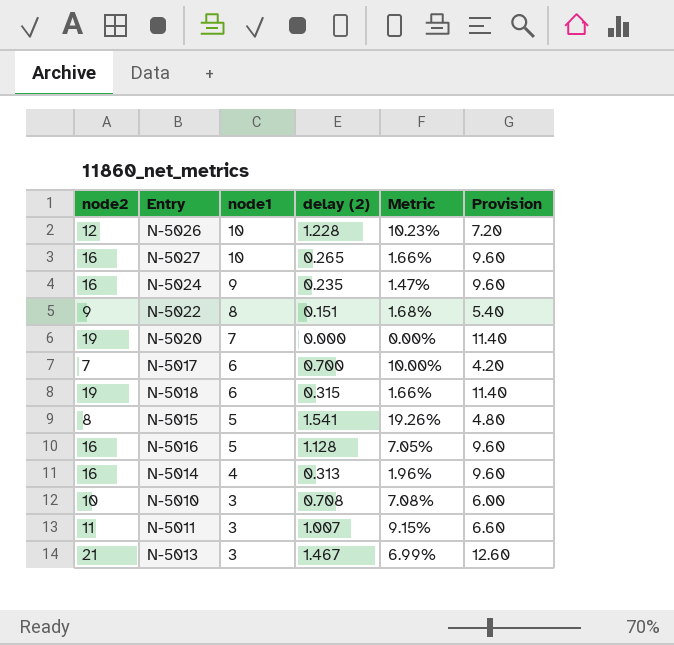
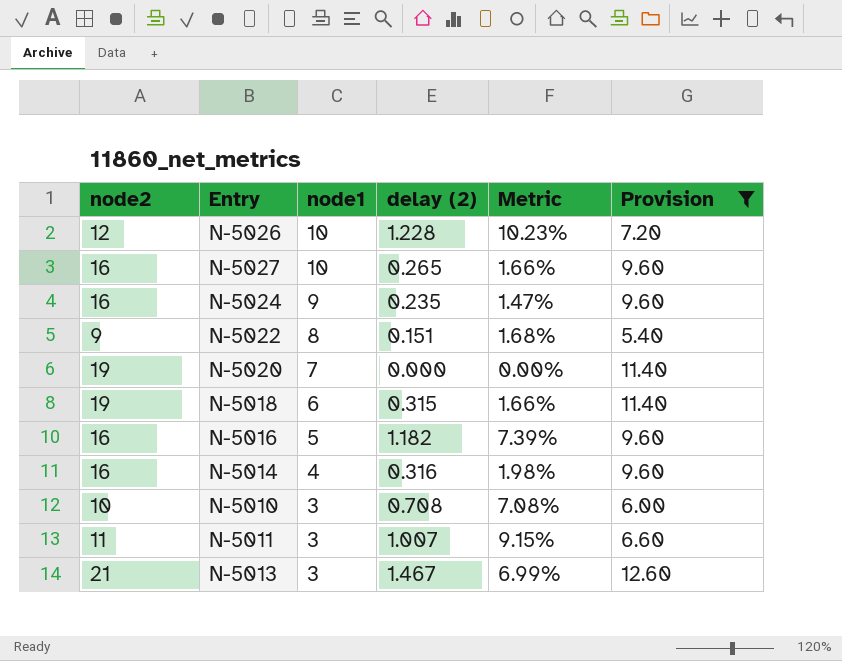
filter: none -> Provision >= 5.40
N-5016 | delay (2): 1.128 -> 1.182
N-5016 | Metric: 7.05% -> 7.39%
N-5014 | delay (2): 0.313 -> 0.316
N-5014 | Metric: 1.96% -> 1.98%

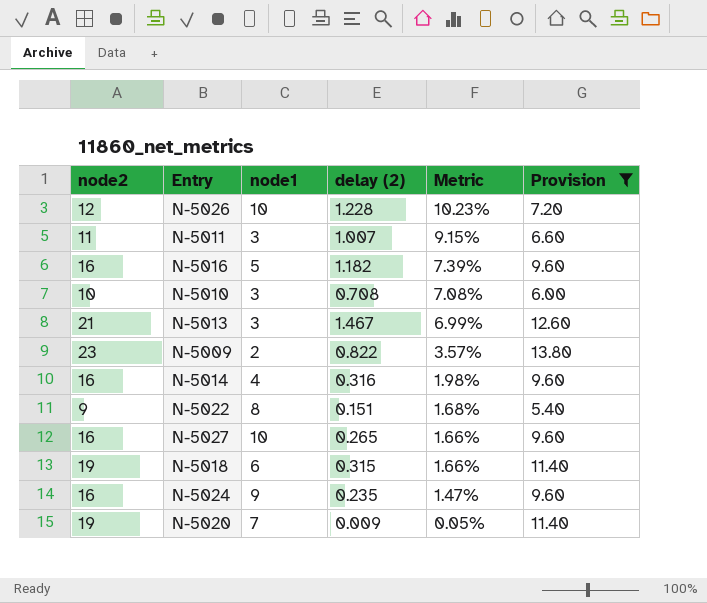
row order: node1 descending -> Metric descending
row N-5009: none -> 23 | 2 | 0.822 | 3.57% | 13.80
N-5020 | delay (2): 0.000 -> 0.009
N-5020 | Metric: 0.00% -> 0.05%

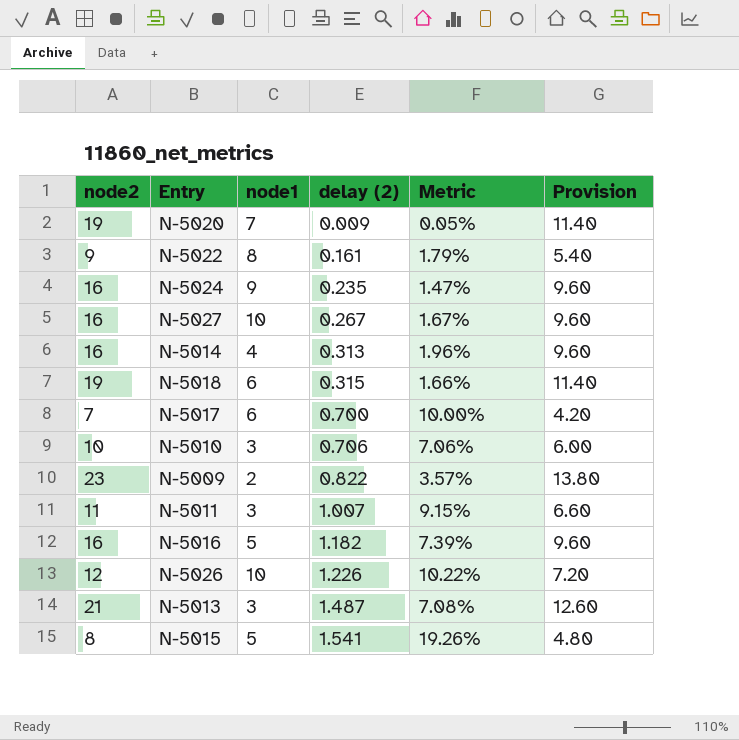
filter: Provision >= 5.40 -> none
row order: Metric descending -> delay (2) ascending
N-5022 | delay (2): 0.151 -> 0.161
N-5022 | Metric: 1.68% -> 1.79%
N-5027 | delay (2): 0.265 -> 0.267
N-5027 | Metric: 1.66% -> 1.67%
N-5014 | delay (2): 0.316 -> 0.313
N-5014 | Metric: 1.98% -> 1.96%
N-5010 | delay (2): 0.708 -> 0.706
N-5010 | Metric: 7.08% -> 7.06%
N-5026 | delay (2): 1.228 -> 1.226
N-5026 | Metric: 10.23% -> 10.22%
N-5013 | delay (2): 1.467 -> 1.487
N-5013 | Metric: 6.99% -> 7.08%

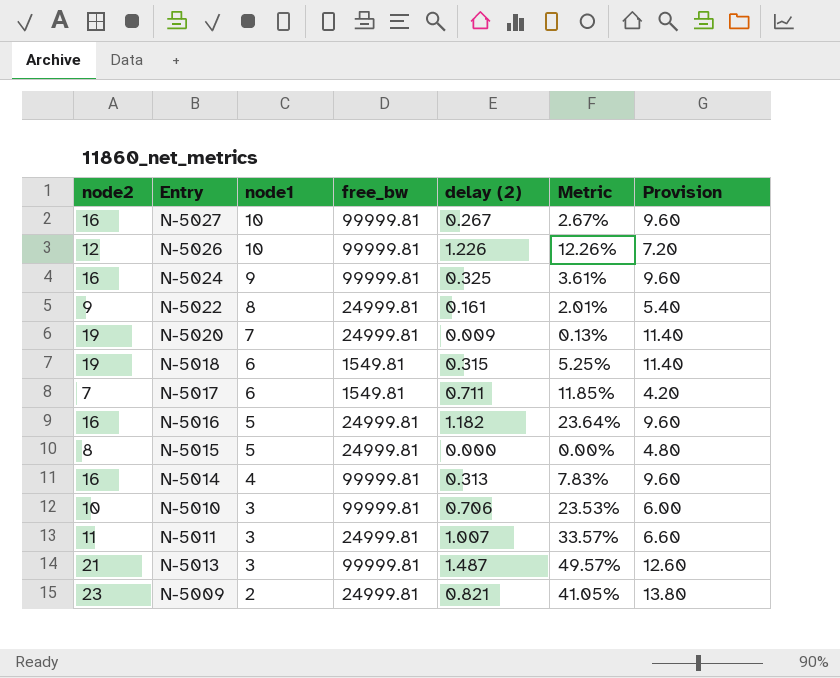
row order: delay (2) ascending -> node1 descending
column free_bw | position: none -> 4
column Metric | formula: [delay (2)] / [node2] -> [delay (2)] / [node1]
N-5024 | delay (2): 0.235 -> 0.325
N-5017 | delay (2): 0.700 -> 0.711
N-5015 | delay (2): 1.541 -> 0.000
N-5009 | delay (2): 0.822 -> 0.821

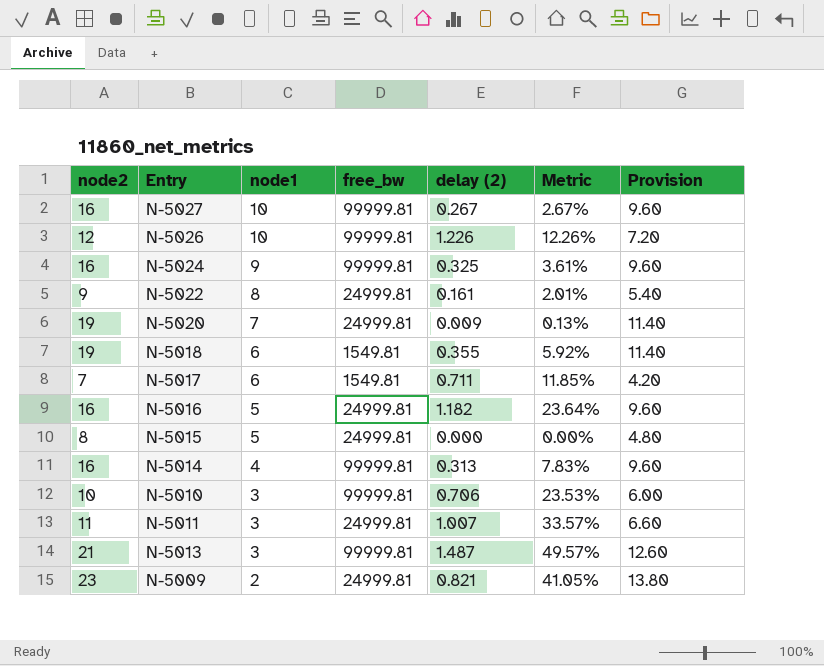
N-5018 | delay (2): 0.315 -> 0.355
N-5018 | Metric: 5.25% -> 5.92%

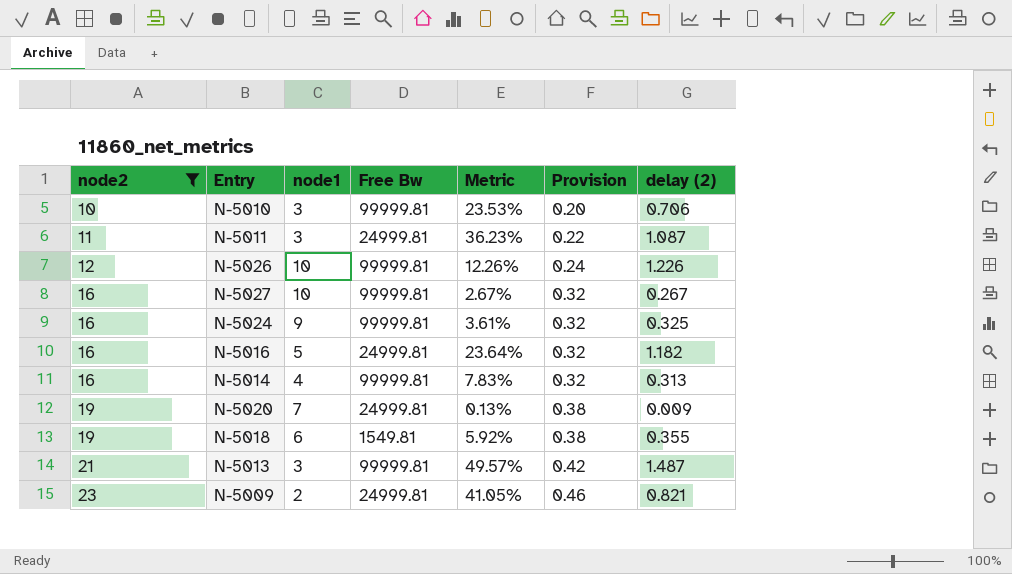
filter: none -> node2 >= 10
row order: node1 descending -> node2 ascending
column name: free_bw -> Free Bw
column Provision | formula: [node2] * 0.6 -> [node2] * 0.02
column delay (2) | position: 5 -> 7
N-5011 | Metric: 33.57% -> 36.23%
N-5011 | delay (2): 1.007 -> 1.087

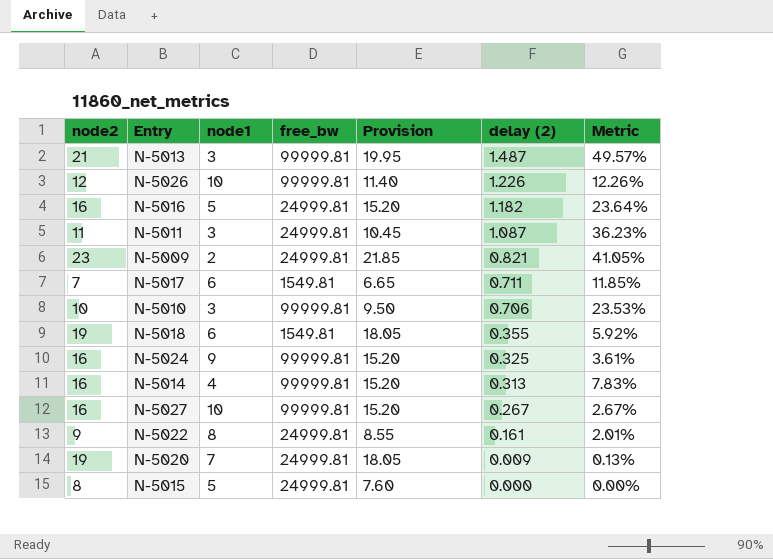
filter: node2 >= 10 -> none
row order: node2 ascending -> delay (2) descending
column name: Free Bw -> free_bw
column Provision | formula: [node2] * 0.02 -> [node2] * 0.95
column Metric | position: 5 -> 7

